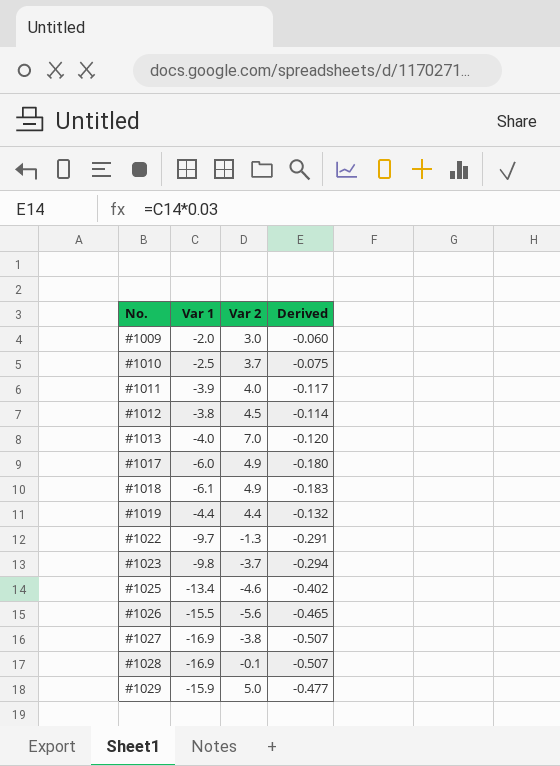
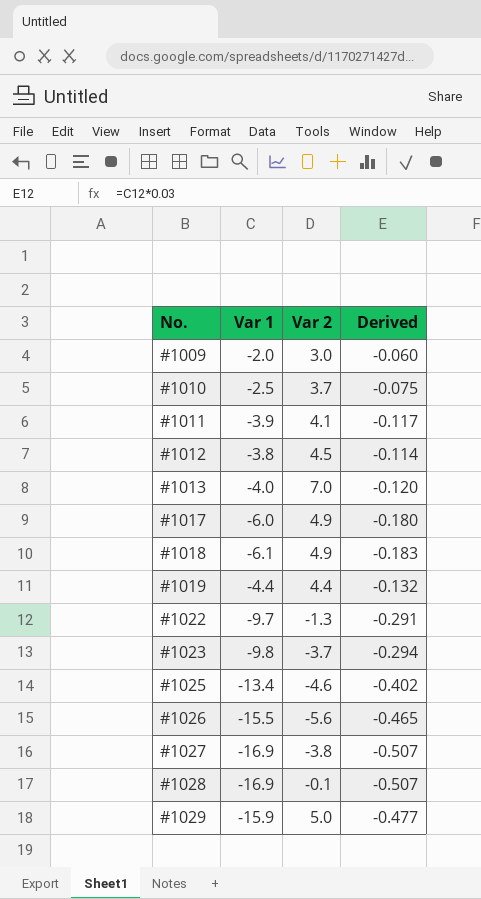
#1011 | Var 2: 4.0 -> 4.1

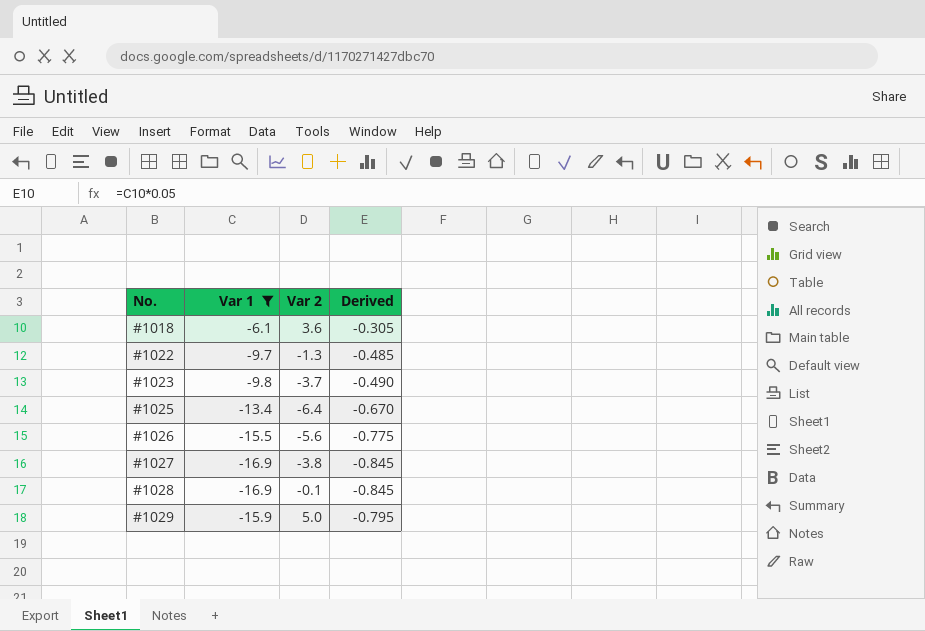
filter: none -> Var 1 <= -6.1
column Derived | formula: [Var 1] * 0.03 -> [Var 1] * 0.05
#1018 | Var 2: 4.9 -> 3.6
#1025 | Var 2: -4.6 -> -6.4

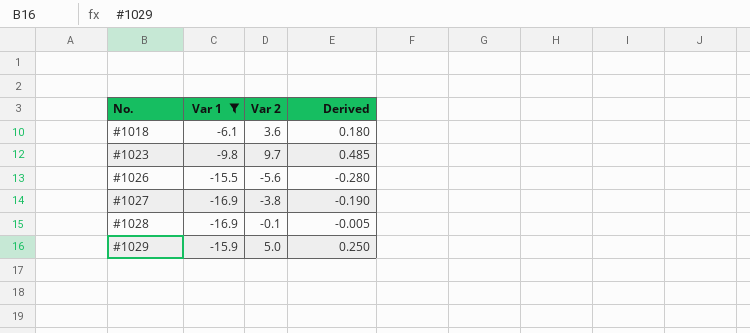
column Derived | formula: [Var 1] * 0.05 -> [Var 2] * 0.05
row #1022: -9.7 | -1.3 | -0.485 -> none
row #1025: -13.4 | -6.4 | -0.670 -> none
#1023 | Var 2: -3.7 -> 9.7

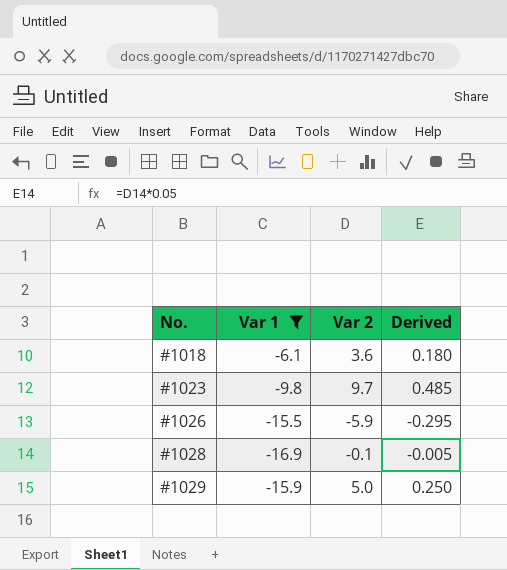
row #1027: -16.9 | -3.8 | -0.190 -> none
#1026 | Var 2: -5.6 -> -5.9
#1026 | Derived: -0.280 -> -0.295

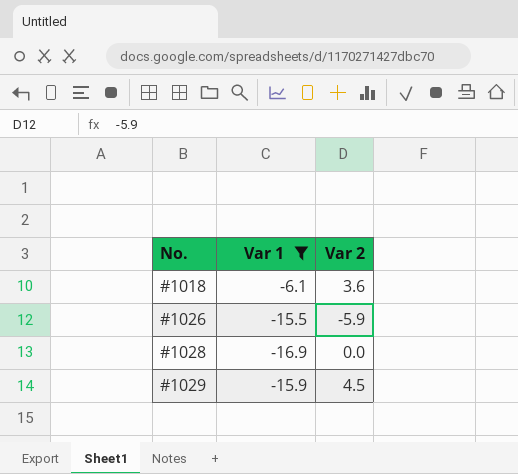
column Derived | formula: [Var 2] * 0.05 -> none
row #1023: -9.8 | 9.7 | 0.485 -> none
#1028 | Var 2: -0.1 -> 0.0
#1029 | Var 2: 5.0 -> 4.5

